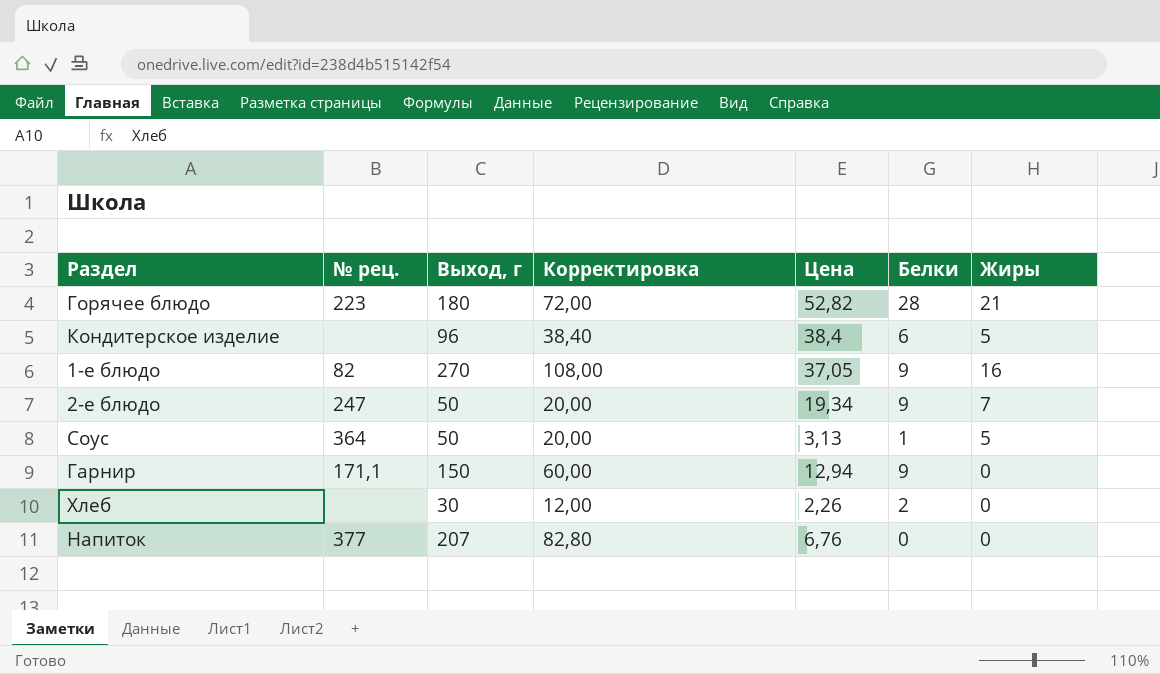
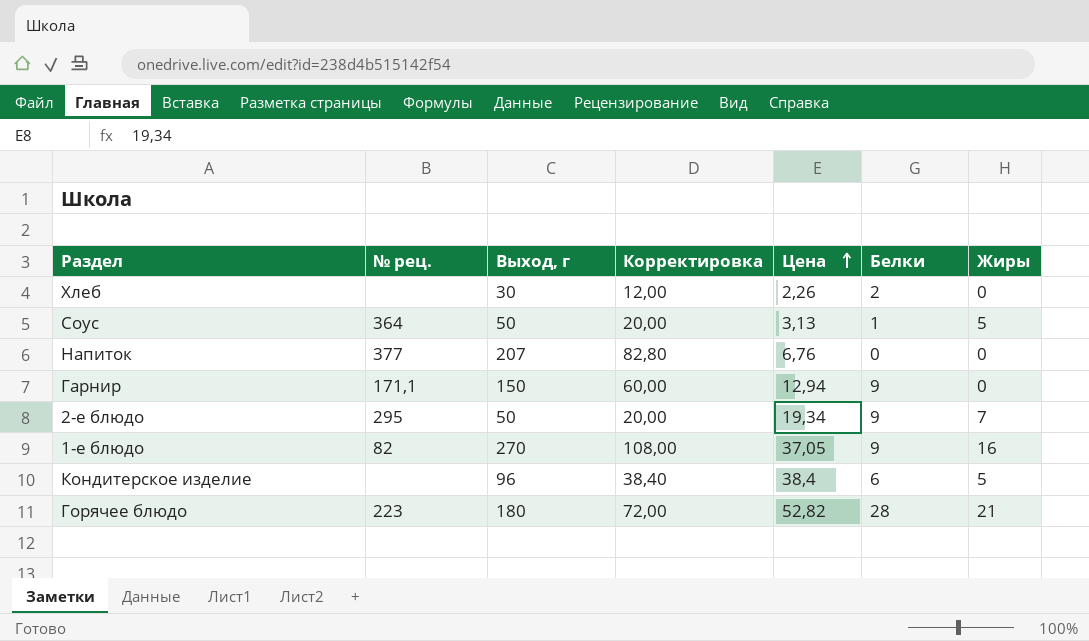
row order: none -> Цена ascending
2-е блюдо | № рец.: 247 -> 295

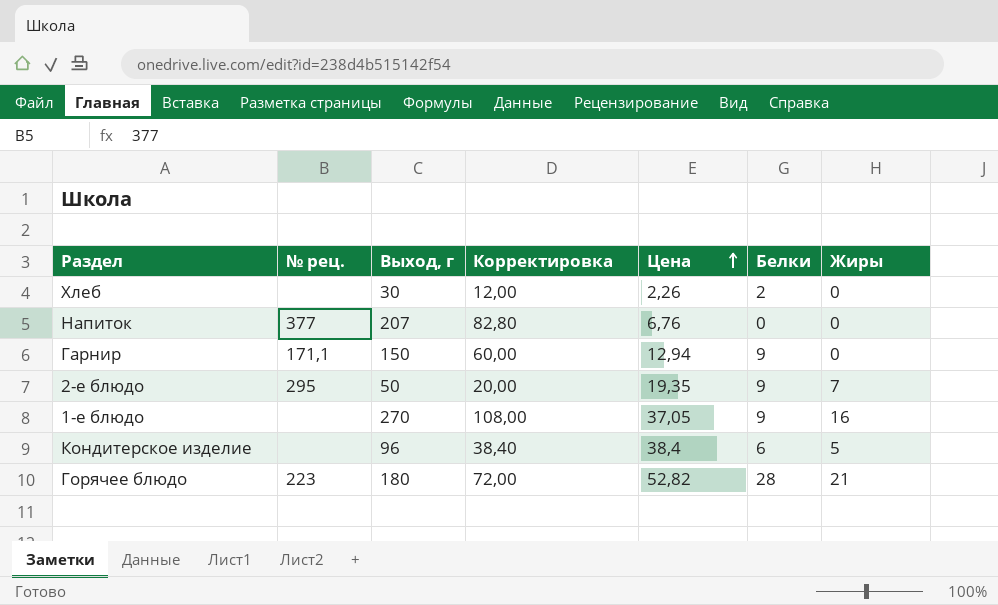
row Соус: 364 | 50 | 20,00 | 3,13 | 1 | 5 -> none
2-е блюдо | Цена: 19,34 -> 19,35
1-е блюдо | № рец.: 82 -> none

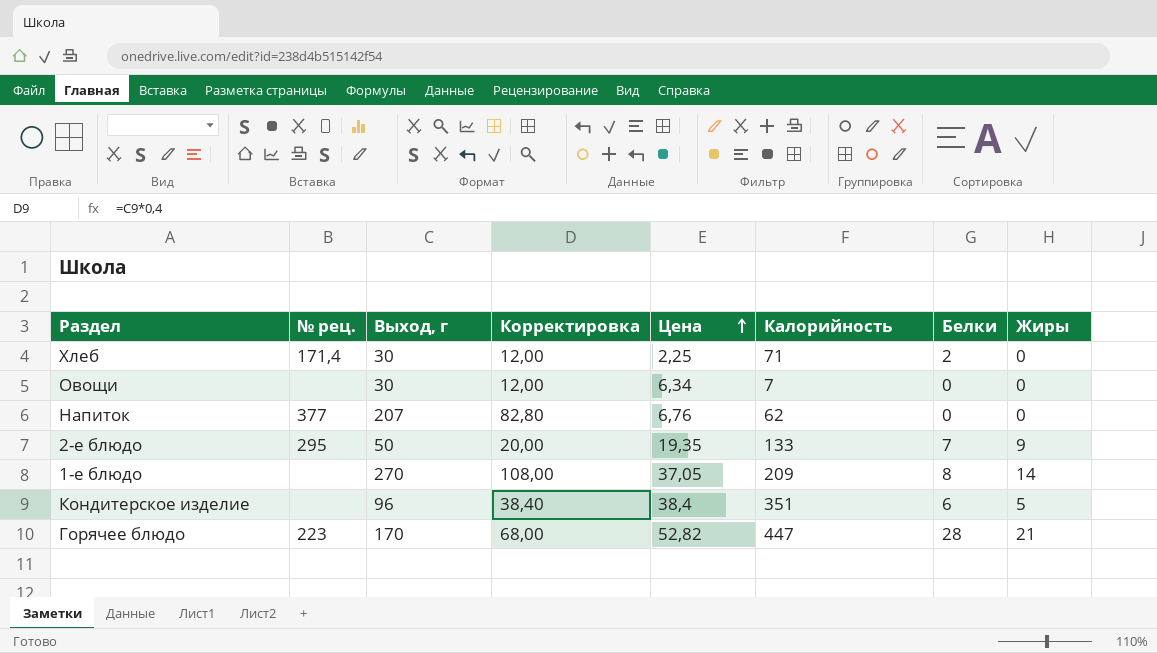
column Калорийность | position: none -> 6
row Гарнир: 171,1 | 150 | 60,00 | 12,94 | 9 | 0 -> none
Хлеб | № рец.: none -> 171,4
Хлеб | Цена: 2,26 -> 2,25
row Овощи: none -> none | 30 | 12,00 | 6,34 | 7 | 0 | 0
2-е блюдо | Белки: 9 -> 7
2-е блюдо | Жиры: 7 -> 9
1-е блюдо | Белки: 9 -> 8
1-е блюдо | Жиры: 16 -> 14
Горячее блюдо | Выход, г: 180 -> 170
Горячее блюдо | Корректировка: 72,00 -> 68,00

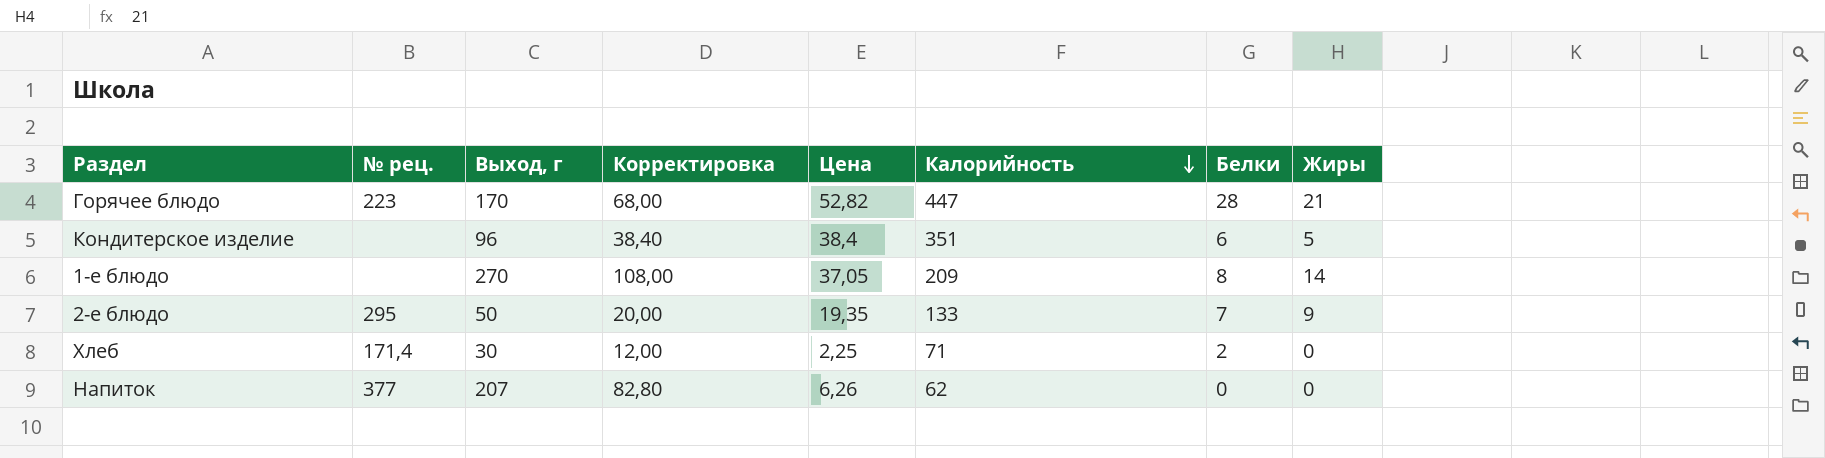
row order: Цена ascending -> Калорийность descending
row Овощи: none | 30 | 12,00 | 6,34 | 7 | 0 | 0 -> none
Напиток | Цена: 6,76 -> 6,26

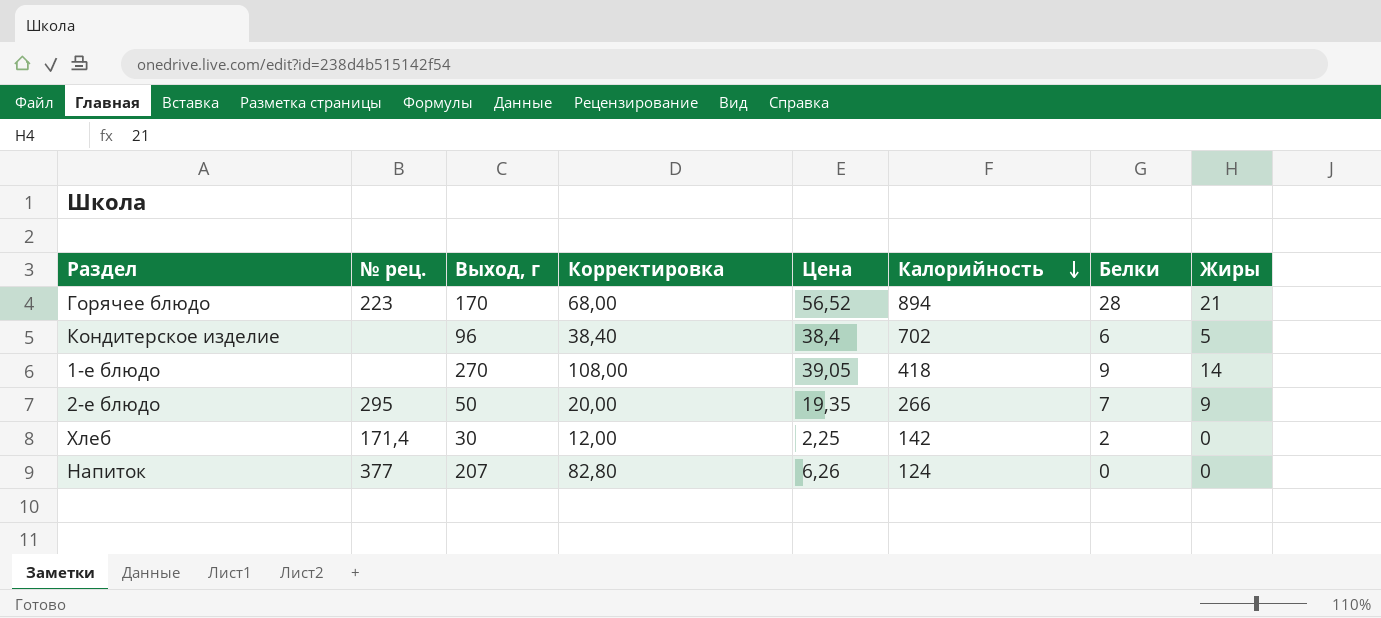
Горячее блюдо | Цена: 52,82 -> 56,52
Горячее блюдо | Калорийность: 447 -> 894
Кондитерское изделие | Калорийность: 351 -> 702
1-е блюдо | Цена: 37,05 -> 39,05
1-е блюдо | Калорийность: 209 -> 418
1-е блюдо | Белки: 8 -> 9
2-е блюдо | Калорийность: 133 -> 266
Хлеб | Калорийность: 71 -> 142
Напиток | Калорийность: 62 -> 124

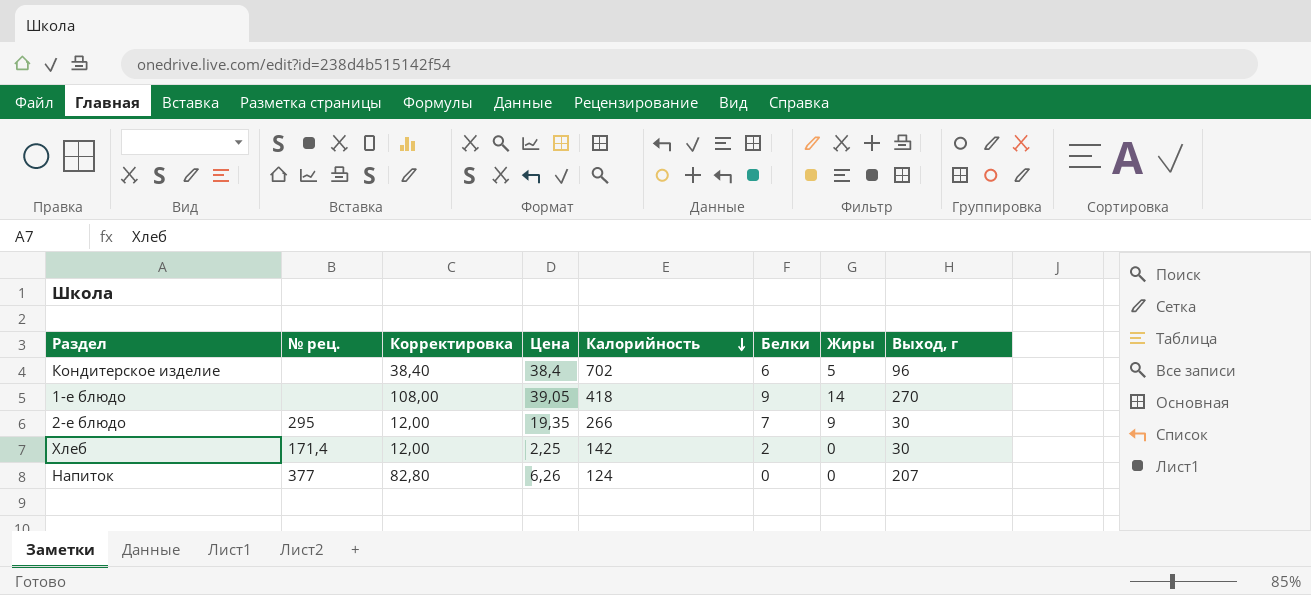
column Выход, г | position: 3 -> 8
row Горячее блюдо: 223 | 170 | 68,00 | 56,52 | 894 | 28 | 21 -> none
2-е блюдо | Корректировка: 20,00 -> 12,00
2-е блюдо | Выход, г: 50 -> 30

